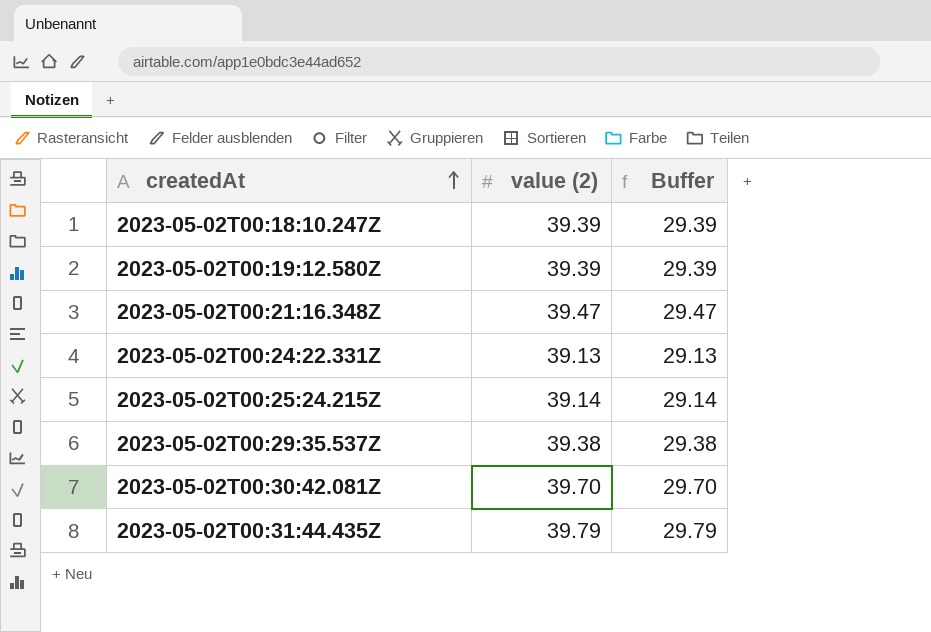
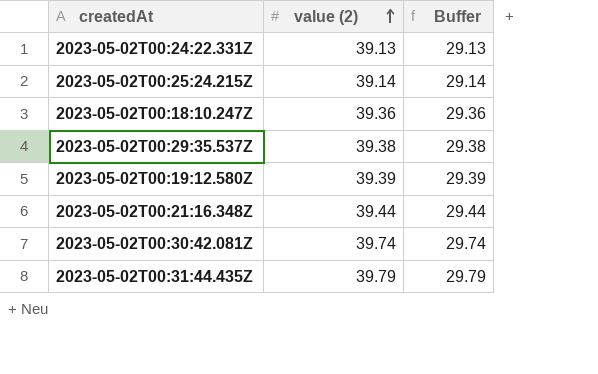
row order: createdAt ascending -> value (2) ascending
2023-05-02T00:18:10.247Z | value (2): 39.39 -> 39.36
2023-05-02T00:18:10.247Z | Buffer: 29.39 -> 29.36
2023-05-02T00:21:16.348Z | value (2): 39.47 -> 39.44
2023-05-02T00:21:16.348Z | Buffer: 29.47 -> 29.44
2023-05-02T00:30:42.081Z | value (2): 39.70 -> 39.74
2023-05-02T00:30:42.081Z | Buffer: 29.70 -> 29.74

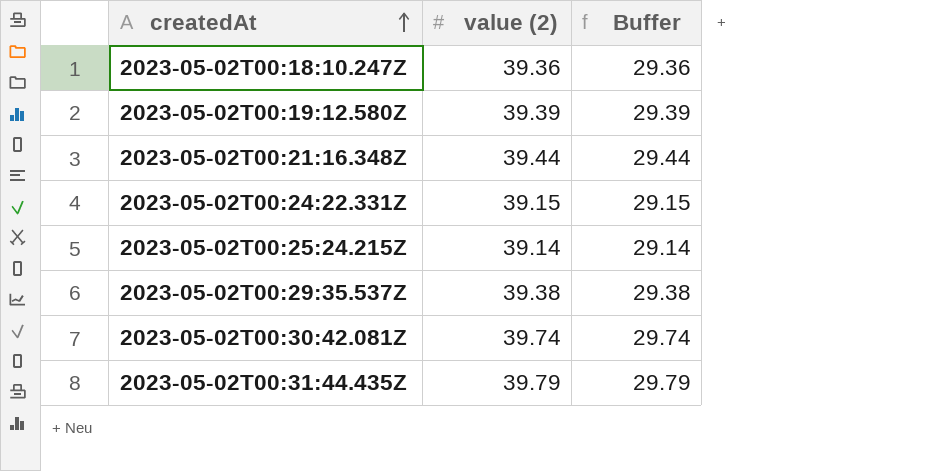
row order: value (2) ascending -> createdAt ascending
2023-05-02T00:24:22.331Z | value (2): 39.13 -> 39.15
2023-05-02T00:24:22.331Z | Buffer: 29.13 -> 29.15

